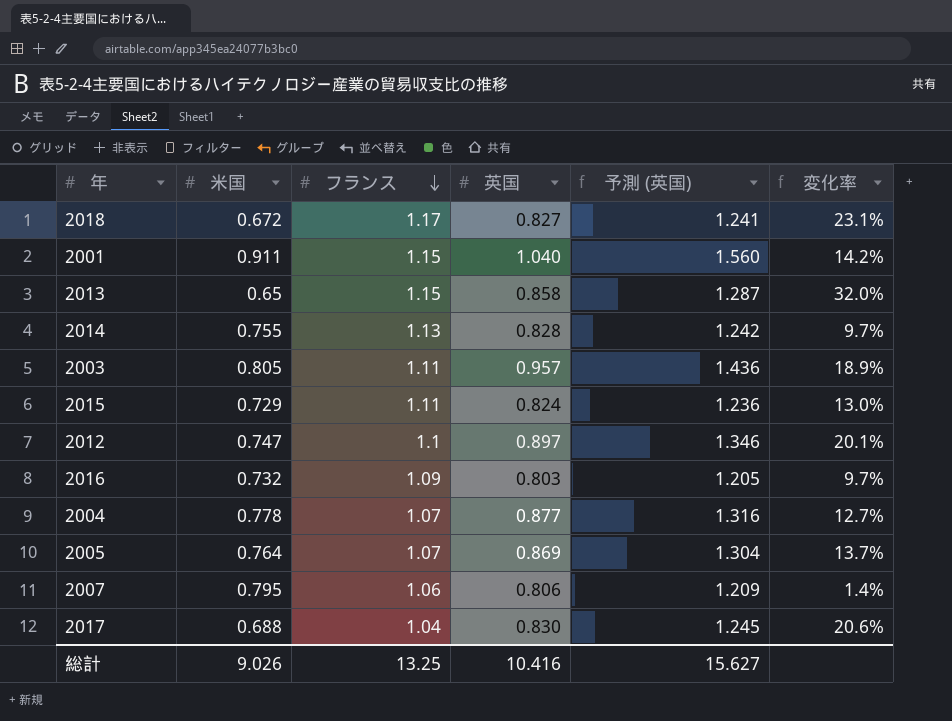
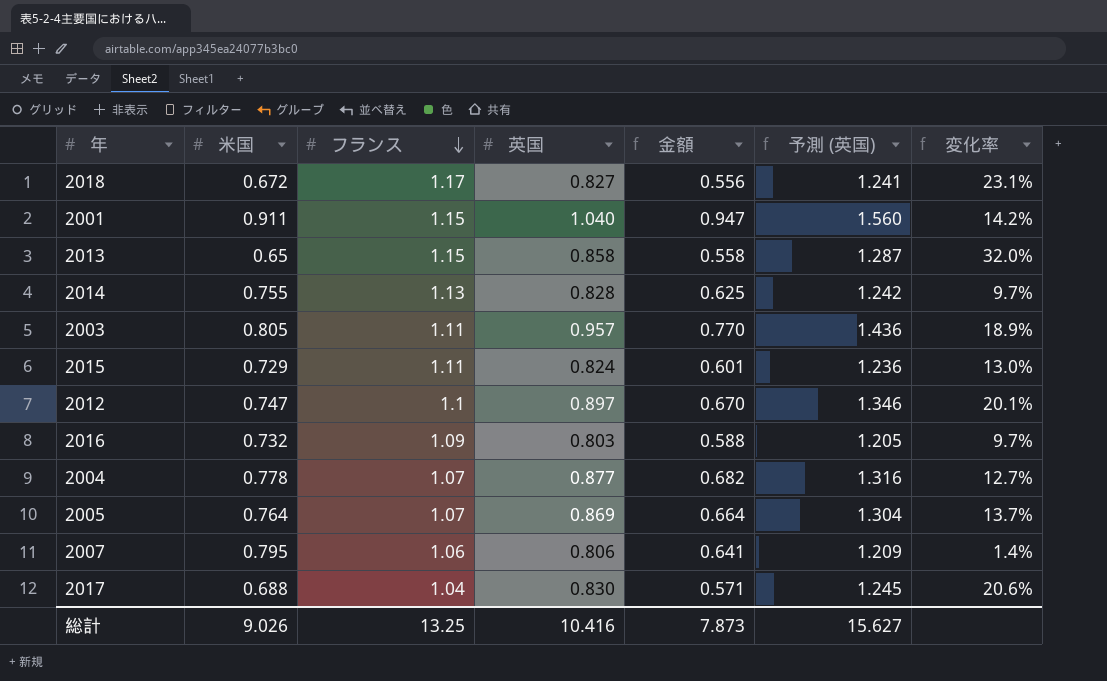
column 金額 | formula: none -> [米国] * [英国]

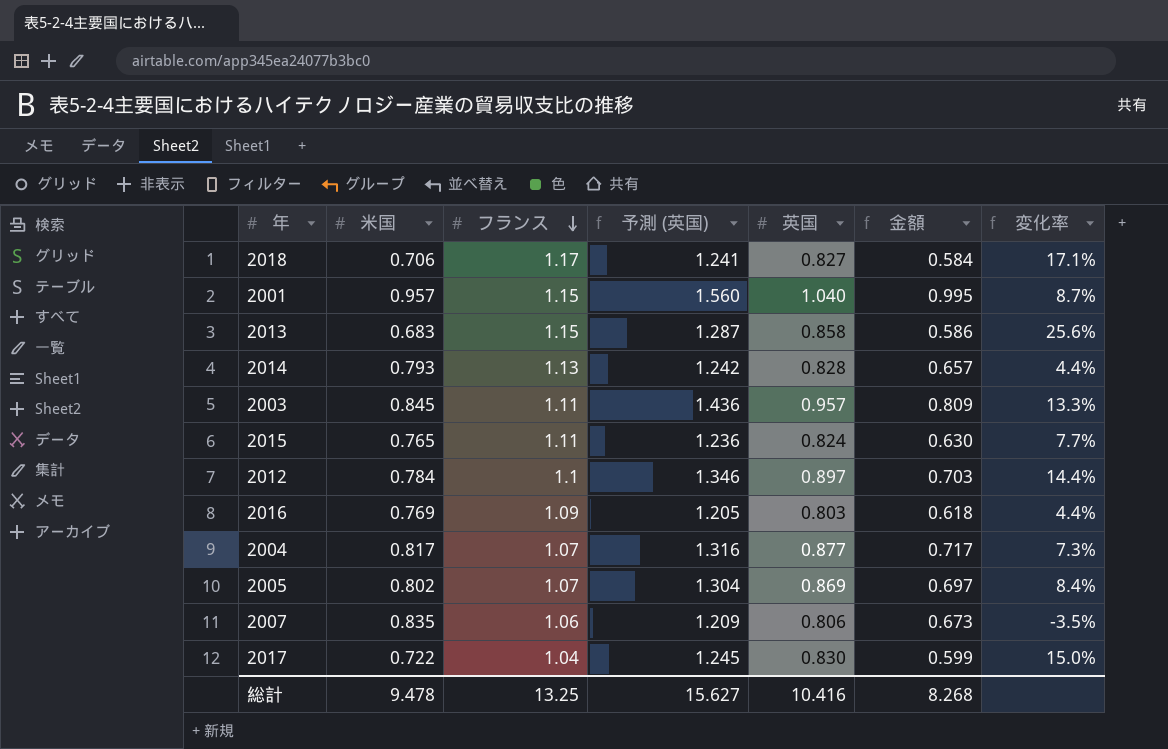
column 予測 (英国) | position: 6 -> 4
2018 | 米国: 0.672 -> 0.706
2018 | 金額: 0.556 -> 0.584
2018 | 変化率: 23.1% -> 17.1%
2001 | 米国: 0.911 -> 0.957
2001 | 金額: 0.947 -> 0.995
2001 | 変化率: 14.2% -> 8.7%
2013 | 米国: 0.65 -> 0.683
2013 | 金額: 0.558 -> 0.586
2013 | 変化率: 32.0% -> 25.6%
2014 | 米国: 0.755 -> 0.793
2014 | 金額: 0.625 -> 0.657
2014 | 変化率: 9.7% -> 4.4%
2003 | 米国: 0.805 -> 0.845
2003 | 金額: 0.770 -> 0.809
2003 | 変化率: 18.9% -> 13.3%
2015 | 米国: 0.729 -> 0.765
2015 | 金額: 0.601 -> 0.630
2015 | 変化率: 13.0% -> 7.7%
2012 | 米国: 0.747 -> 0.784
2012 | 金額: 0.670 -> 0.703
2012 | 変化率: 20.1% -> 14.4%
2016 | 米国: 0.732 -> 0.769
2016 | 金額: 0.588 -> 0.618
2016 | 変化率: 9.7% -> 4.4%
2004 | 米国: 0.778 -> 0.817
2004 | 金額: 0.682 -> 0.717
2004 | 変化率: 12.7% -> 7.3%
2005 | 米国: 0.764 -> 0.802
2005 | 金額: 0.664 -> 0.697
2005 | 変化率: 13.7% -> 8.4%
2007 | 米国: 0.795 -> 0.835
2007 | 金額: 0.641 -> 0.673
2007 | 変化率: 1.4% -> -3.5%
2017 | 米国: 0.688 -> 0.722
2017 | 金額: 0.571 -> 0.599
2017 | 変化率: 20.6% -> 15.0%
総計 | 米国: 9.026 -> 9.478
総計 | 金額: 7.873 -> 8.268

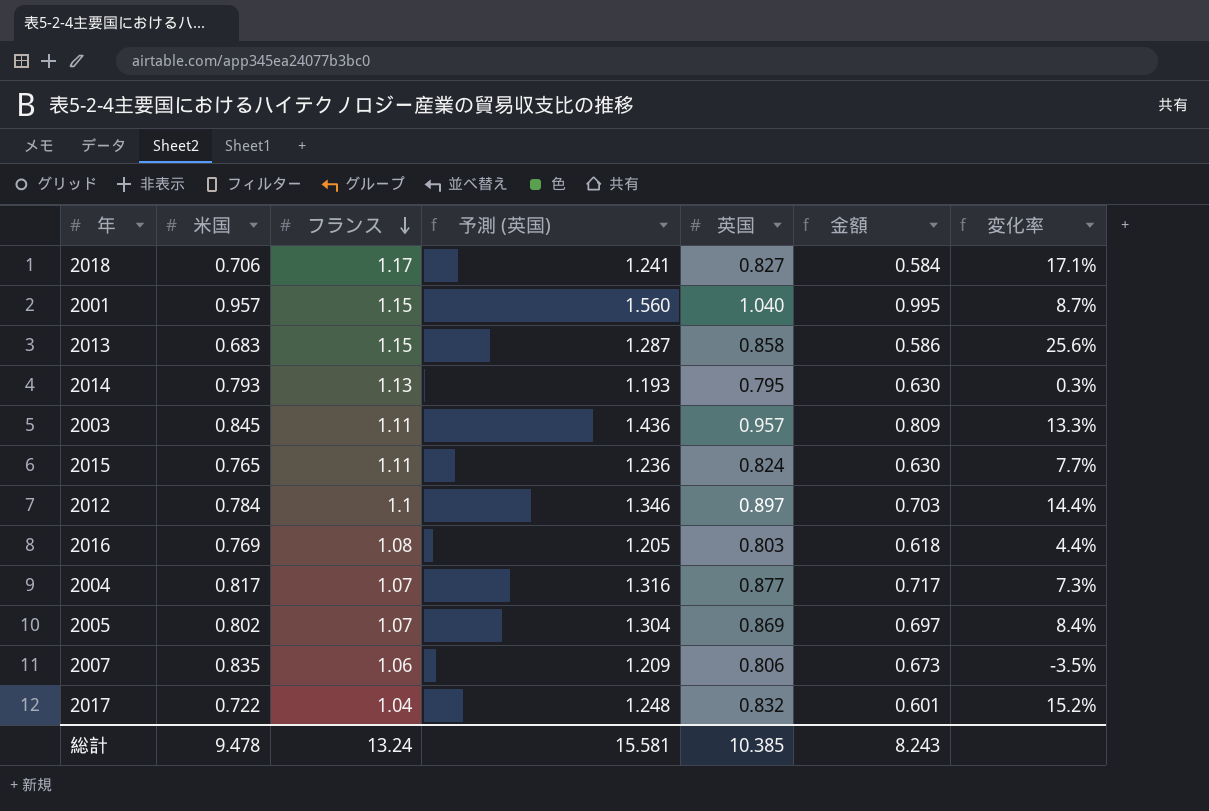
2014 | 予測 (英国): 1.242 -> 1.193
2014 | 英国: 0.828 -> 0.795
2014 | 金額: 0.657 -> 0.630
2014 | 変化率: 4.4% -> 0.3%
2016 | フランス: 1.09 -> 1.08
2017 | 予測 (英国): 1.245 -> 1.248
2017 | 英国: 0.830 -> 0.832
2017 | 金額: 0.599 -> 0.601
2017 | 変化率: 15.0% -> 15.2%
総計 | フランス: 13.25 -> 13.24
総計 | 予測 (英国): 15.627 -> 15.581
総計 | 英国: 10.416 -> 10.385
総計 | 金額: 8.268 -> 8.243

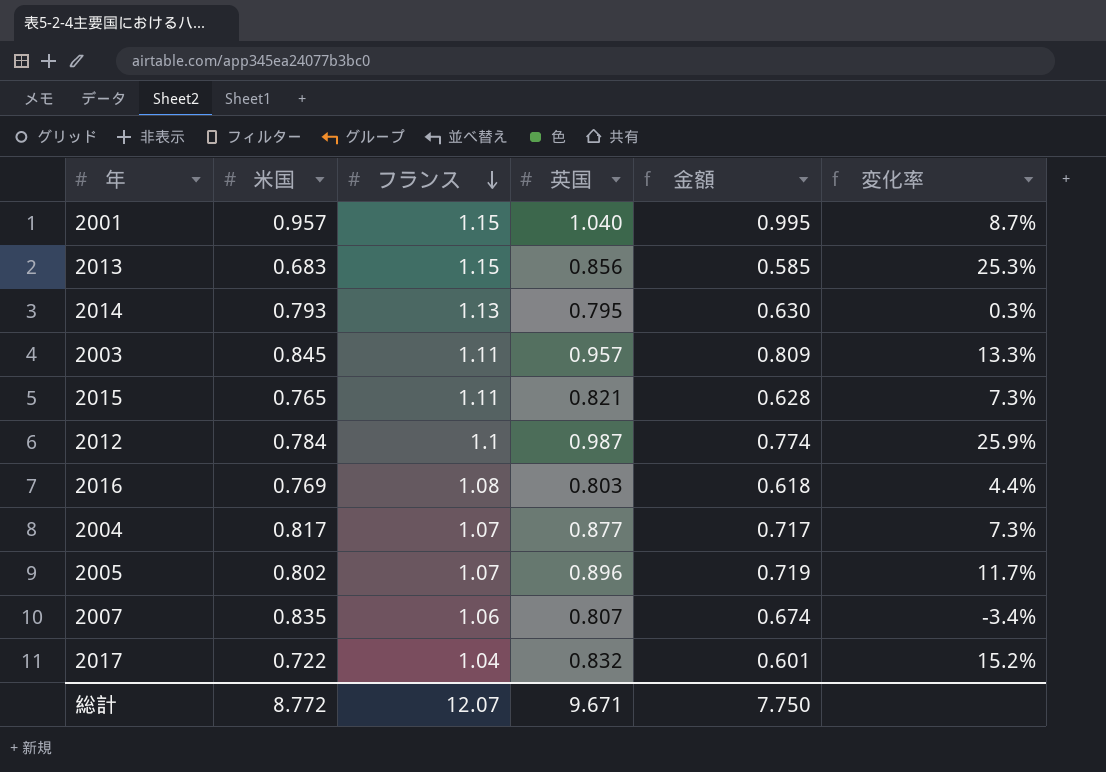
column 予測 (英国) | formula: [英国] * 1.5 -> none
row 2018: 0.706 | 1.17 | 1.241 | 0.827 | 0.584 | 17.1% -> none
2013 | 英国: 0.858 -> 0.856
2013 | 金額: 0.586 -> 0.585
2013 | 変化率: 25.6% -> 25.3%
2015 | 英国: 0.824 -> 0.821
2015 | 金額: 0.630 -> 0.628
2015 | 変化率: 7.7% -> 7.3%
2012 | 英国: 0.897 -> 0.987
2012 | 金額: 0.703 -> 0.774
2012 | 変化率: 14.4% -> 25.9%
2005 | 英国: 0.869 -> 0.896
2005 | 金額: 0.697 -> 0.719
2005 | 変化率: 8.4% -> 11.7%
2007 | 英国: 0.806 -> 0.807
2007 | 金額: 0.673 -> 0.674
2007 | 変化率: -3.5% -> -3.4%
総計 | 米国: 9.478 -> 8.772
総計 | フランス: 13.24 -> 12.07
総計 | 英国: 10.385 -> 9.671
総計 | 金額: 8.243 -> 7.750

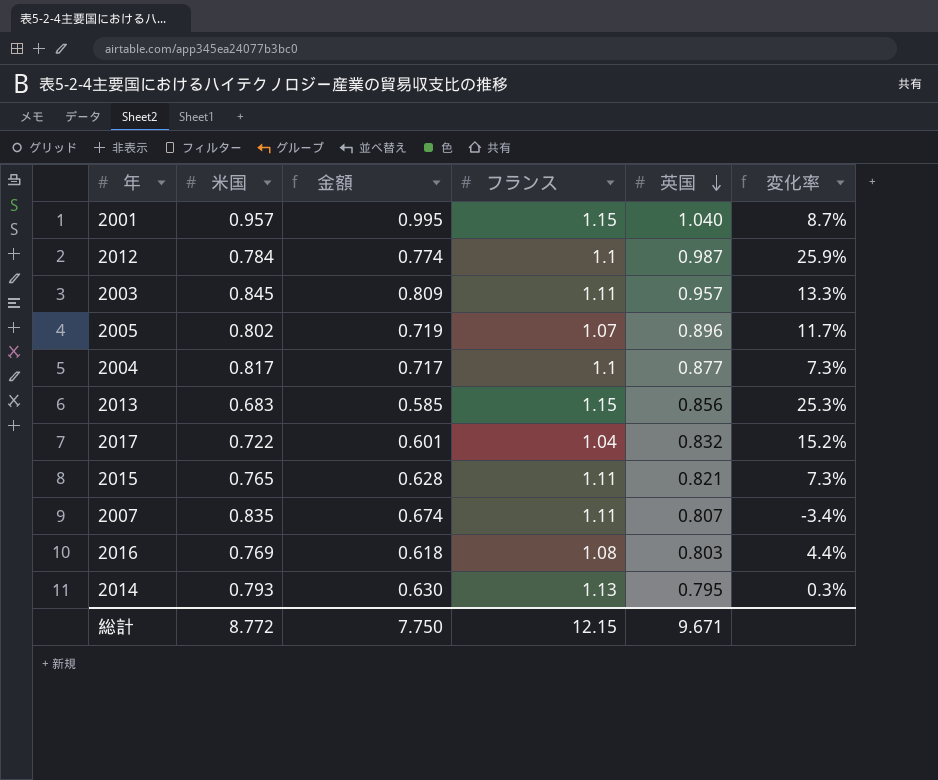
row order: フランス descending -> 英国 descending
column 金額 | position: 5 -> 3
2004 | フランス: 1.07 -> 1.1
2007 | フランス: 1.06 -> 1.11
総計 | フランス: 12.07 -> 12.15

